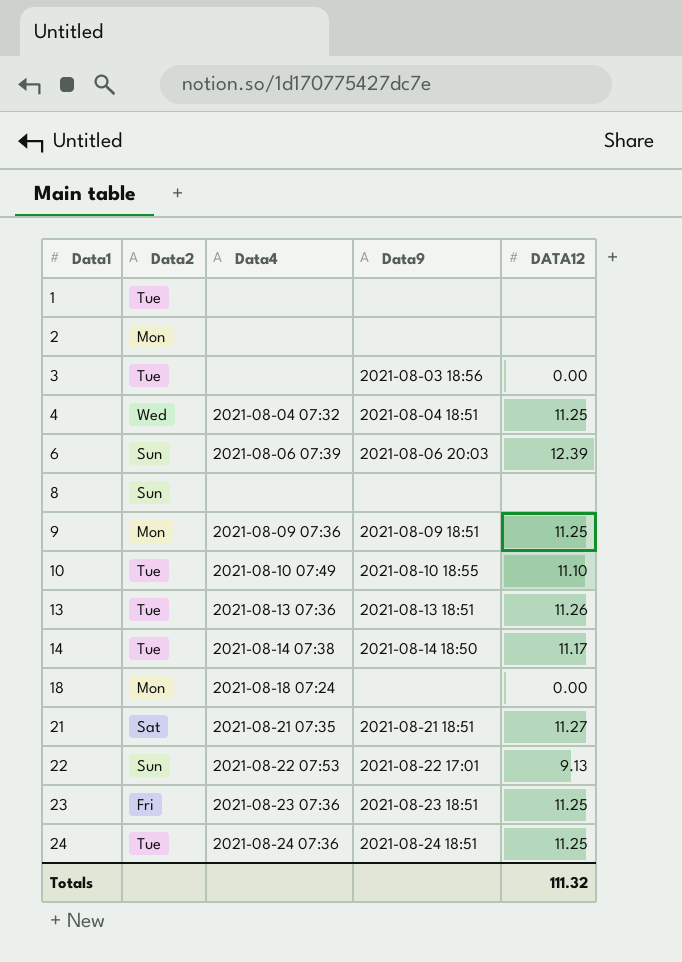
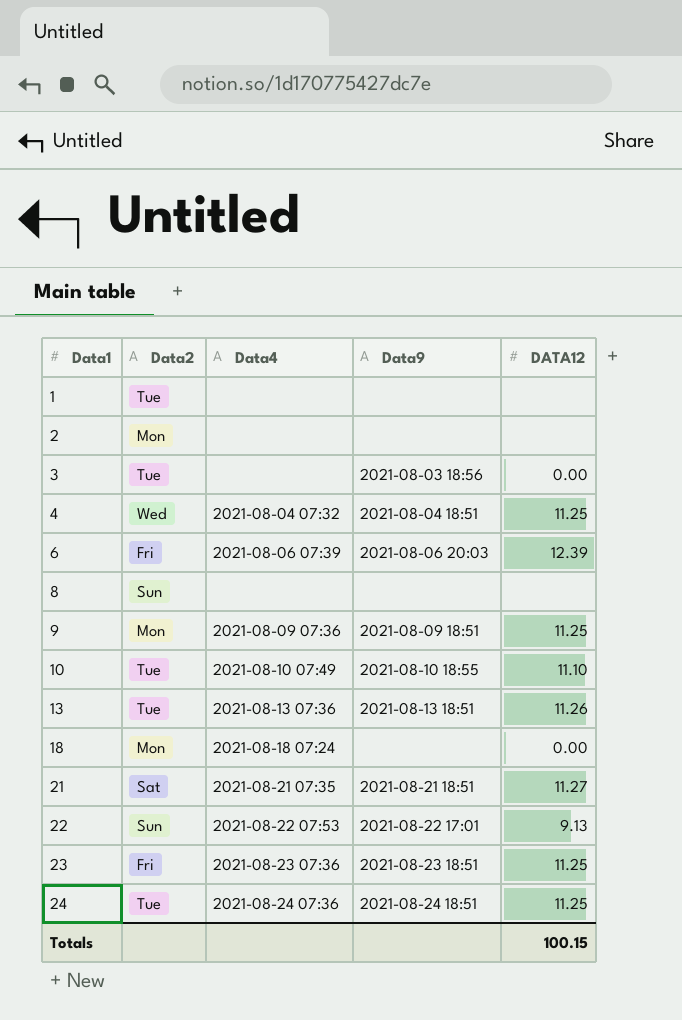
row 14: Tue | 2021-08-14 07:38 | 2021-08-14 18:50 | 11.17 -> none
6 | Data2: Sun -> Fri
Totals | DATA12: 111.32 -> 100.15

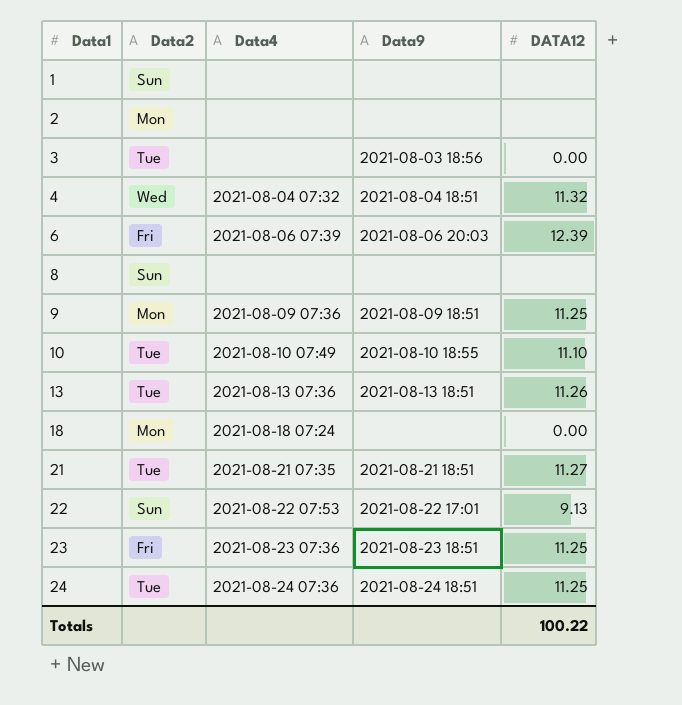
1 | Data2: Tue -> Sun
4 | DATA12: 11.25 -> 11.32
21 | Data2: Sat -> Tue
Totals | DATA12: 100.15 -> 100.22

